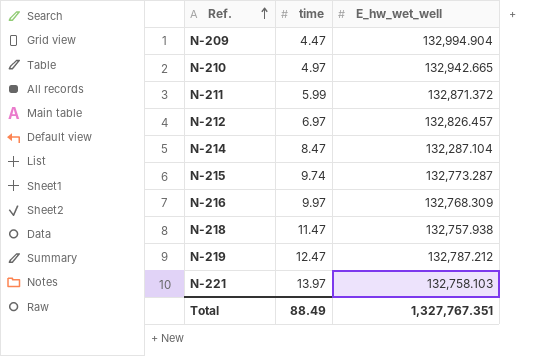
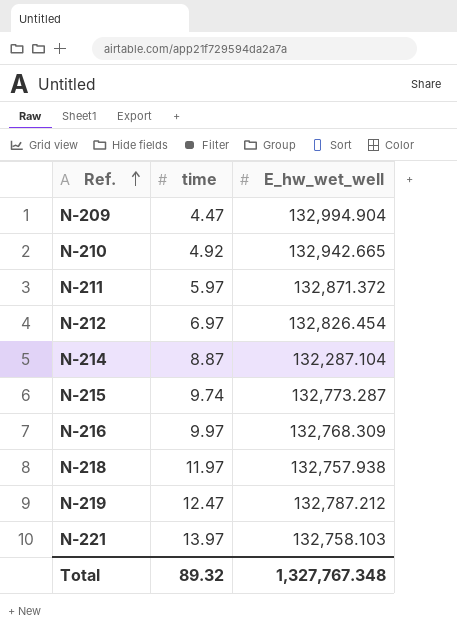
N-210 | time: 4.97 -> 4.92
N-211 | time: 5.99 -> 5.97
N-212 | E_hw_wet_well: 132,826.457 -> 132,826.454
N-214 | time: 8.47 -> 8.87
N-218 | time: 11.47 -> 11.97
Total | time: 88.49 -> 89.32
Total | E_hw_wet_well: 1,327,767.351 -> 1,327,767.348

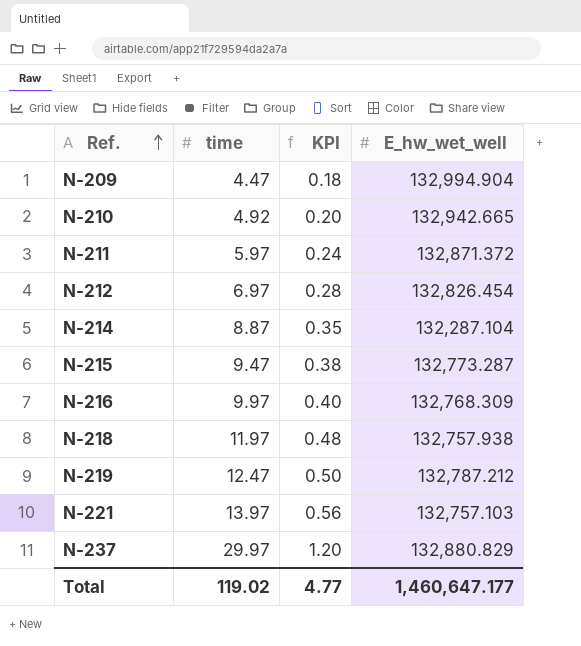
column KPI | formula: none -> [time] * 0.04
N-215 | time: 9.74 -> 9.47
N-221 | E_hw_wet_well: 132,758.103 -> 132,757.103
row N-237: none -> 29.97 | 1.20 | 132,880.829
Total | time: 89.32 -> 119.02
Total | E_hw_wet_well: 1,327,767.348 -> 1,460,647.177

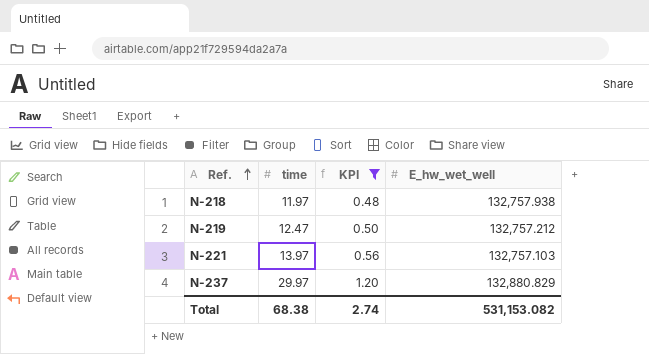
filter: none -> KPI >= 0.48
N-219 | E_hw_wet_well: 132,787.212 -> 132,757.212
Total | time: 119.02 -> 68.38
Total | KPI: 4.77 -> 2.74
Total | E_hw_wet_well: 1,460,647.177 -> 531,153.082

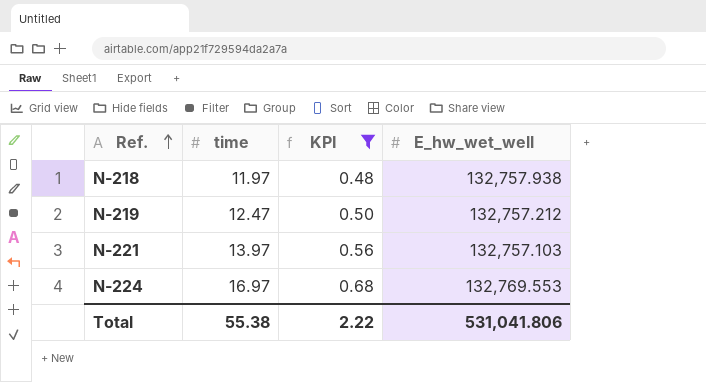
row N-237: 29.97 | 1.20 | 132,880.829 -> none
row N-224: none -> 16.97 | 0.68 | 132,769.553
Total | time: 68.38 -> 55.38
Total | KPI: 2.74 -> 2.22
Total | E_hw_wet_well: 531,153.082 -> 531,041.806

